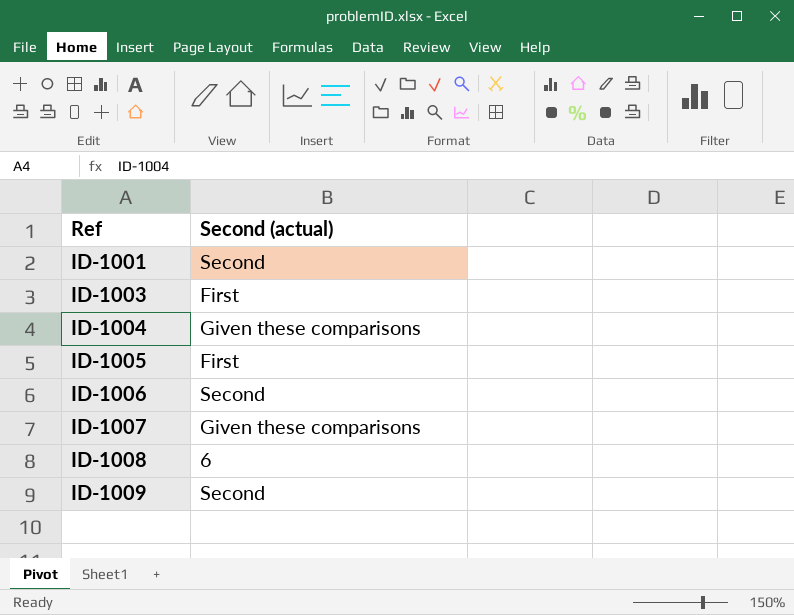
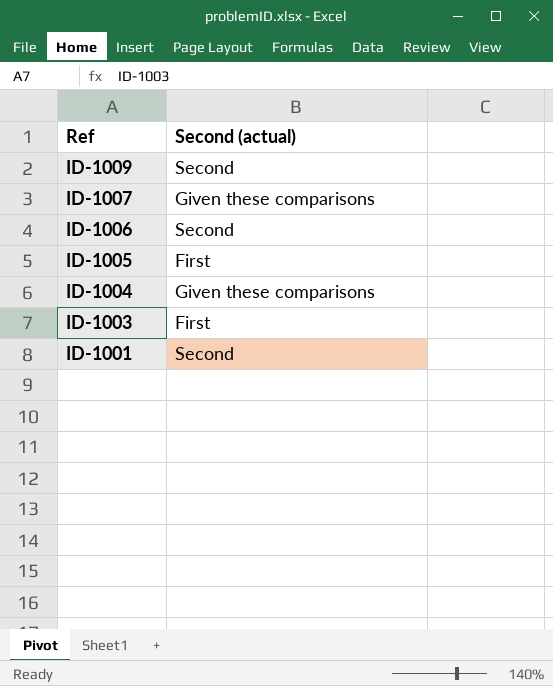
row order: Ref ascending -> Ref descending
row ID-1008: 6 -> none

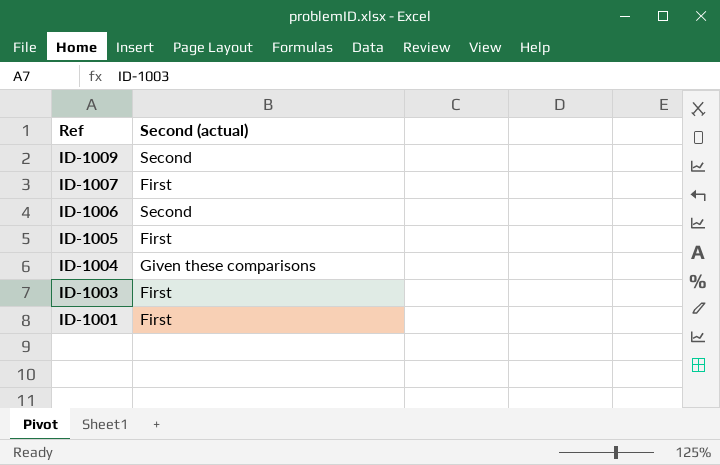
ID-1007 | Second (actual): Given these comparisons -> First
ID-1001 | Second (actual): Second -> First

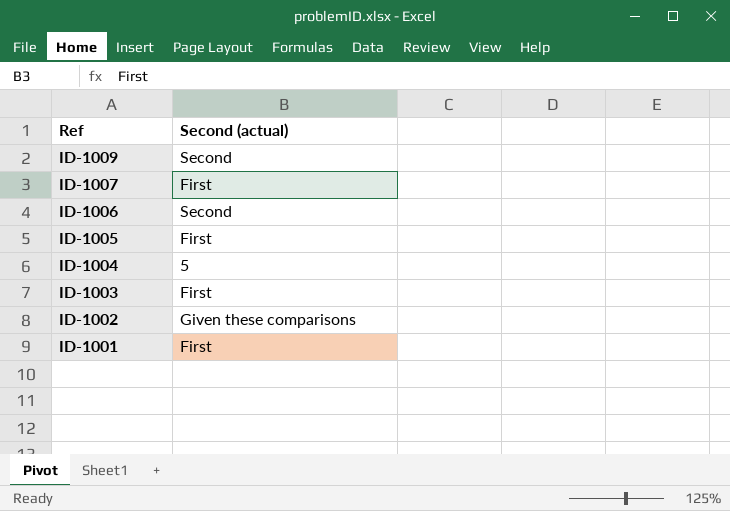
ID-1004 | Second (actual): Given these comparisons -> 5
row ID-1002: none -> Given these comparisons

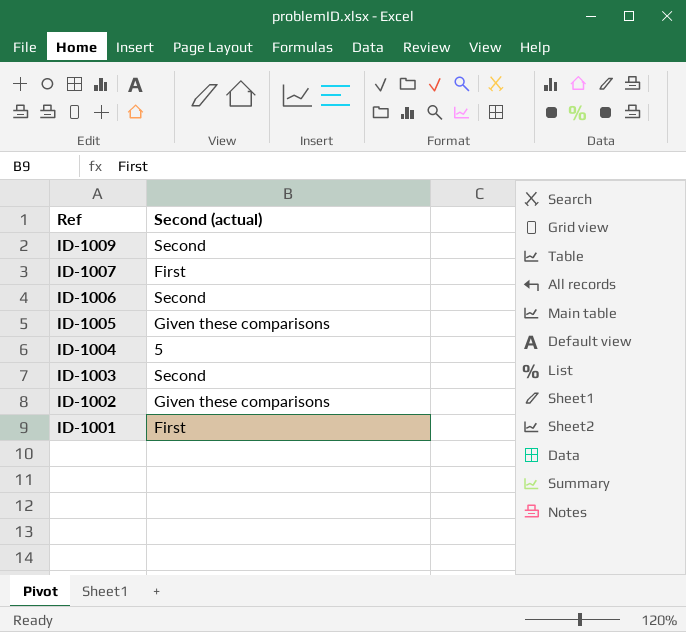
ID-1005 | Second (actual): First -> Given these comparisons
ID-1003 | Second (actual): First -> Second

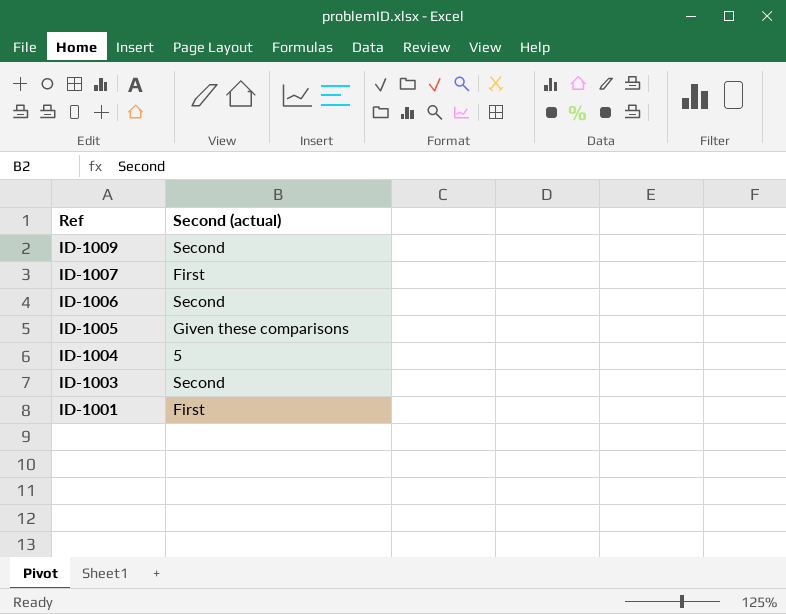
row ID-1002: Given these comparisons -> none

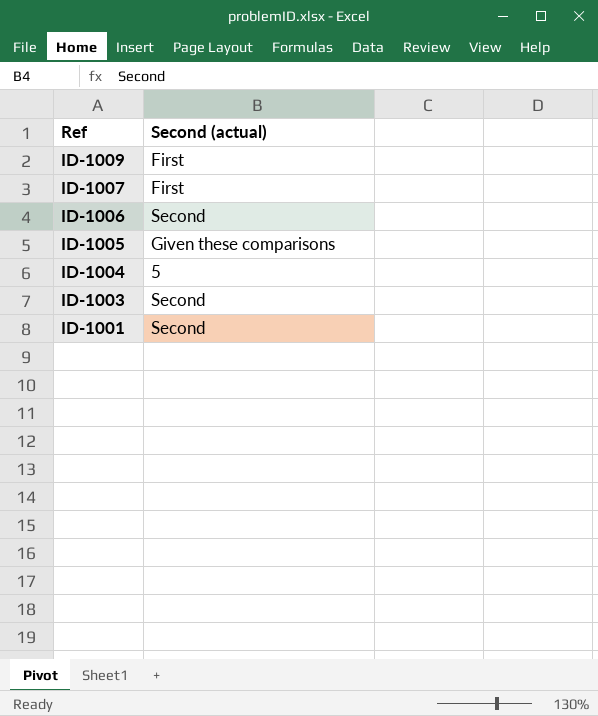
ID-1009 | Second (actual): Second -> First
ID-1001 | Second (actual): First -> Second

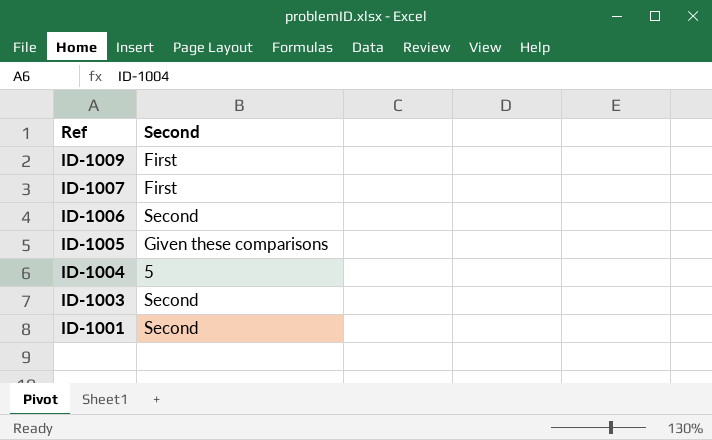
column name: Second (actual) -> Second

